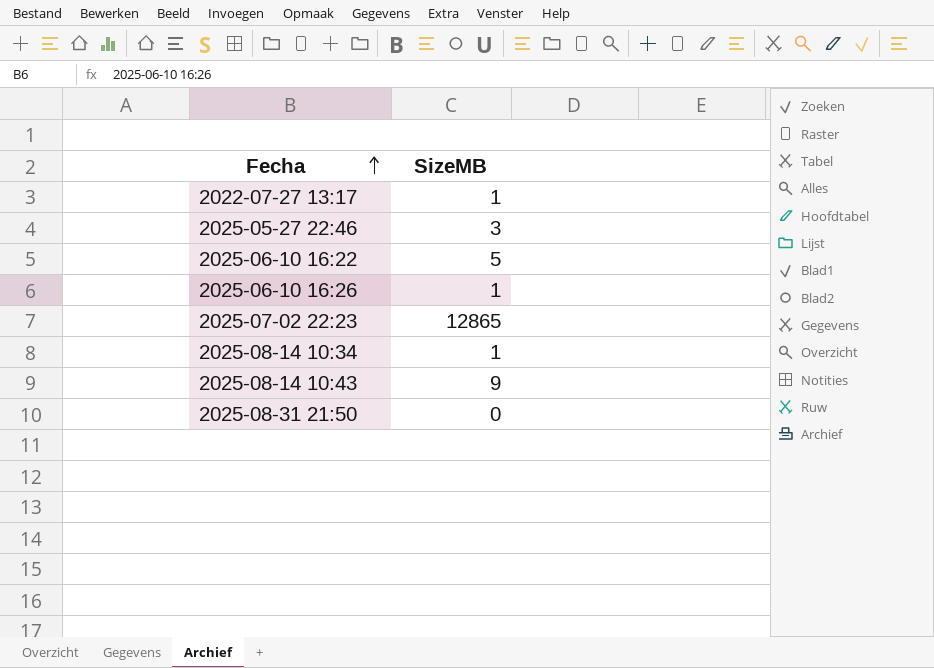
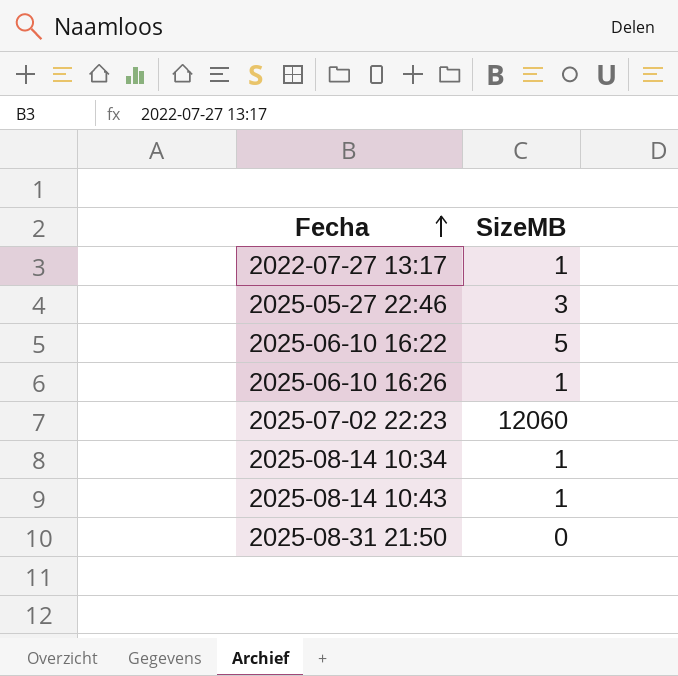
2025-07-02 22:23 | SizeMB: 12865 -> 12060
2025-08-14 10:43 | SizeMB: 9 -> 1

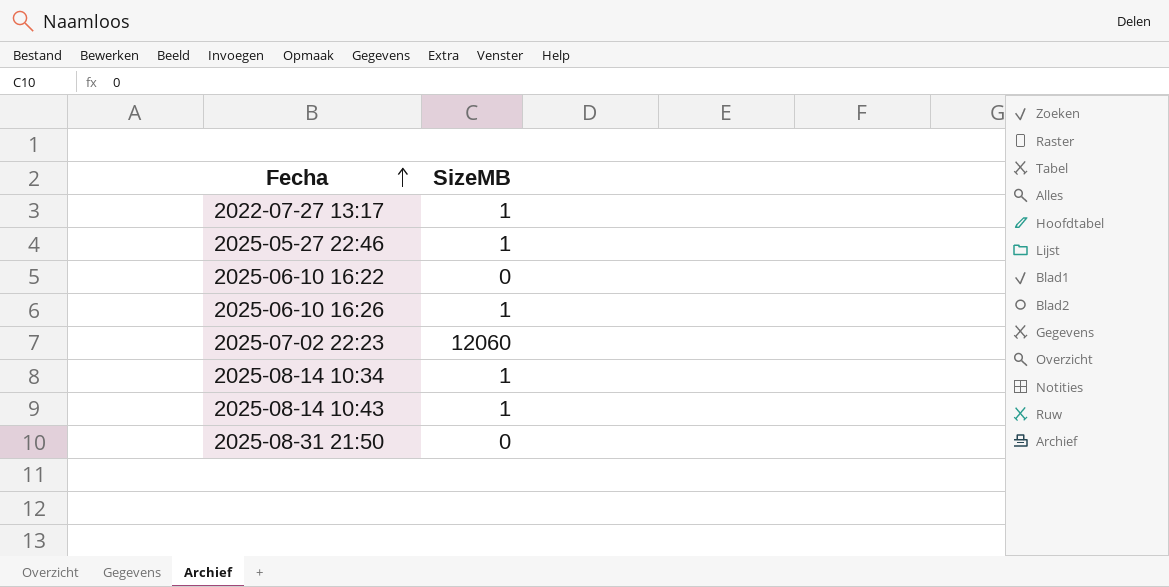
2025-05-27 22:46 | SizeMB: 3 -> 1
2025-06-10 16:22 | SizeMB: 5 -> 0

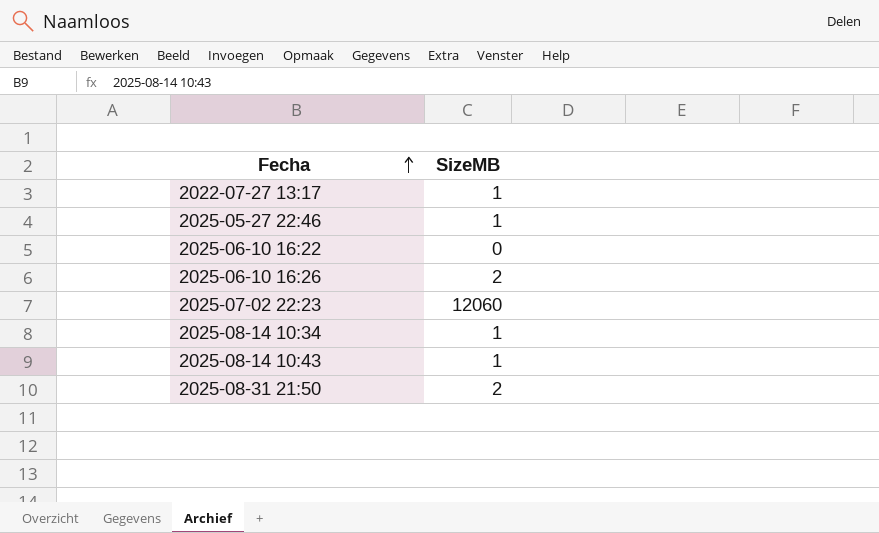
2025-06-10 16:26 | SizeMB: 1 -> 2
2025-08-31 21:50 | SizeMB: 0 -> 2

